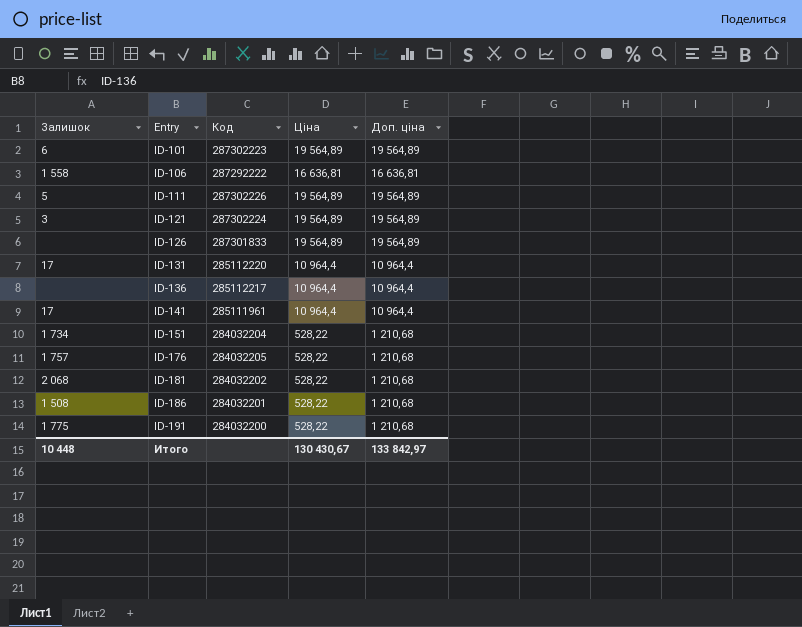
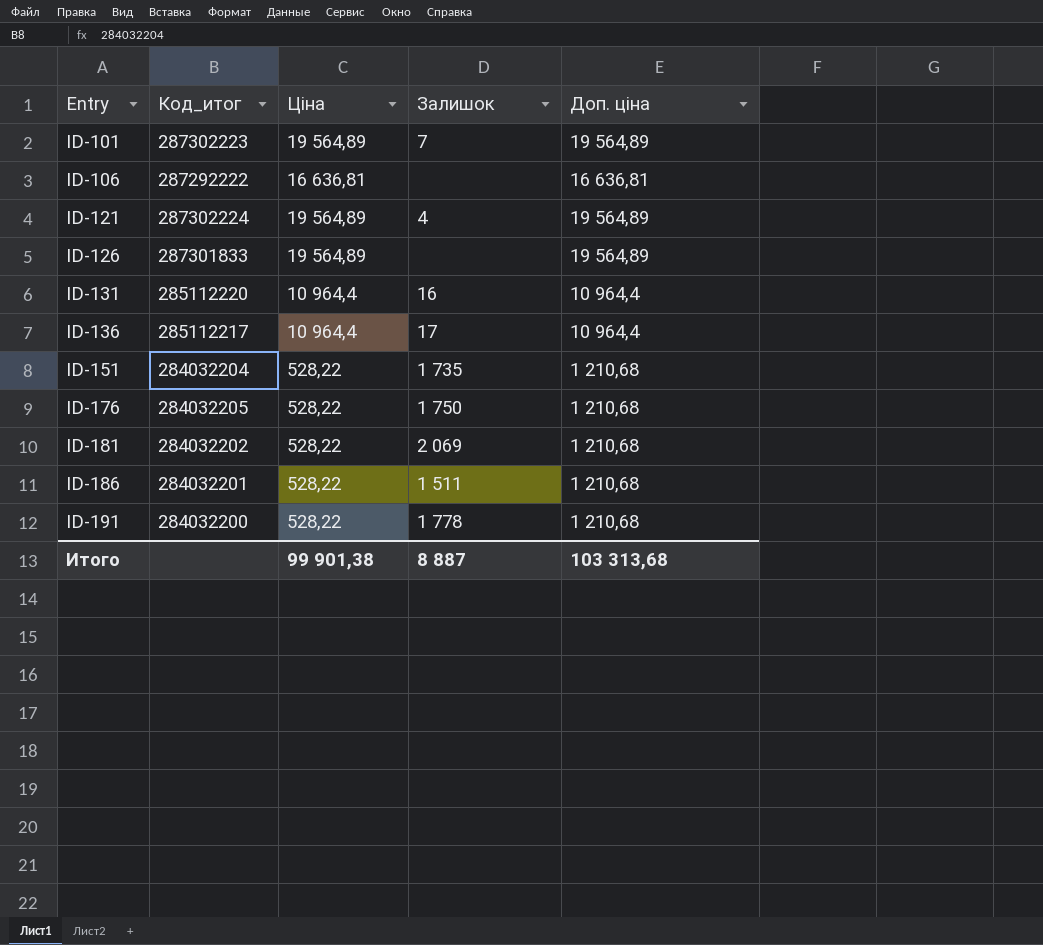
column name: Код -> Код_итог
column Залишок | position: 1 -> 4
row ID-111: 5 | 287302226 | 19 564,89 | 19 564,89 -> none
row ID-141: 17 | 285111961 | 10 964,4 | 10 964,4 -> none
ID-101 | Залишок: 6 -> 7
ID-106 | Залишок: 1 558 -> none
ID-121 | Залишок: 3 -> 4
ID-131 | Залишок: 17 -> 16
ID-136 | Залишок: none -> 17
ID-151 | Залишок: 1 734 -> 1 735
ID-176 | Залишок: 1 757 -> 1 750
ID-181 | Залишок: 2 068 -> 2 069
ID-186 | Залишок: 1 508 -> 1 511
ID-191 | Залишок: 1 775 -> 1 778
Итого | Ціна: 130 430,67 -> 99 901,38
Итого | Залишок: 10 448 -> 8 887
Итого | Доп. ціна: 133 842,97 -> 103 313,68

